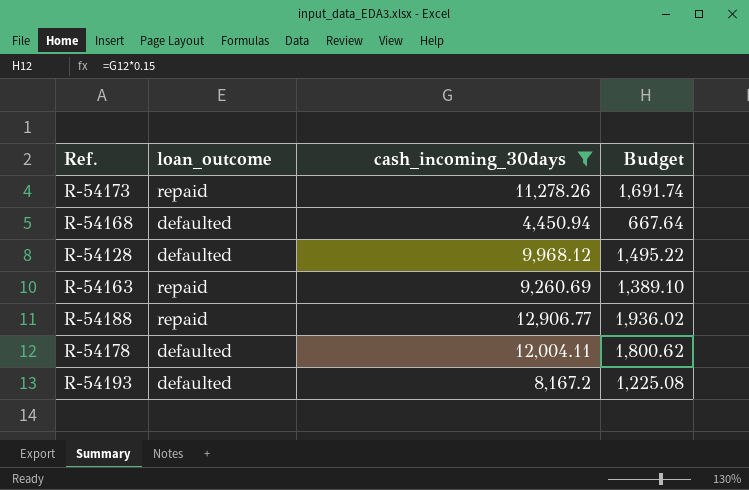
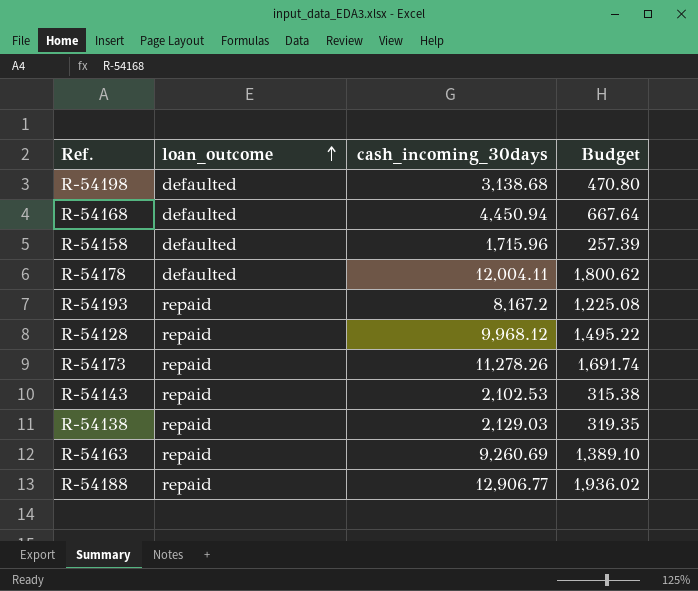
filter: cash_incoming_30days >= 4,450.94 -> none
row order: none -> loan_outcome ascending
R-54193 | loan_outcome: defaulted -> repaid
R-54128 | loan_outcome: defaulted -> repaid

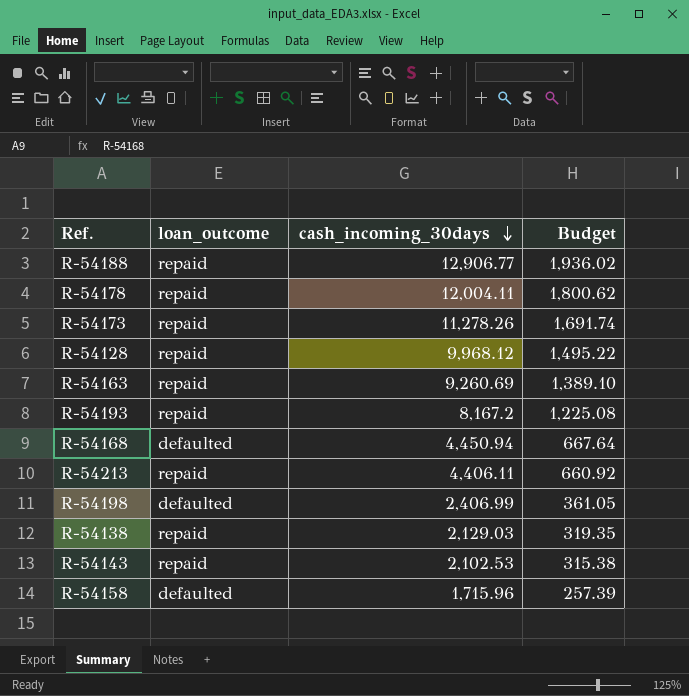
row order: loan_outcome ascending -> cash_incoming_30days descending
R-54178 | loan_outcome: defaulted -> repaid
row R-54213: none -> repaid | 4,406.11 | 660.92
R-54198 | cash_incoming_30days: 3,138.68 -> 2,406.99
R-54198 | Budget: 470.80 -> 361.05

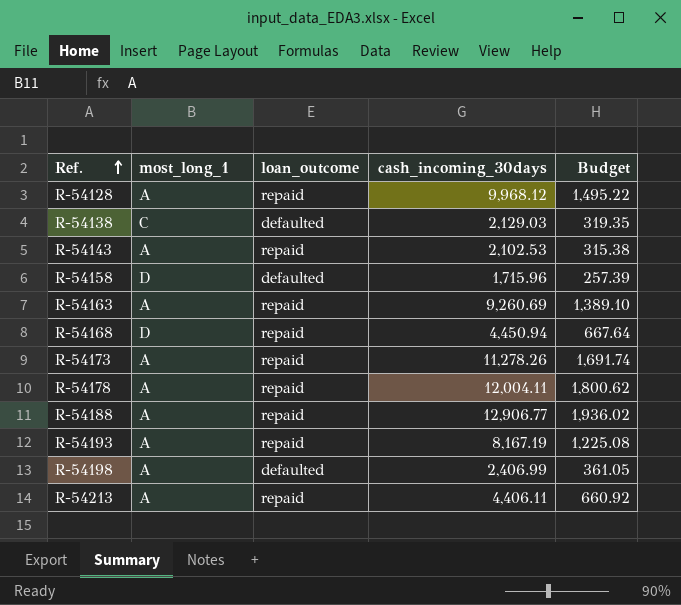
row order: cash_incoming_30days descending -> Ref. ascending
column most_long_1 | position: none -> 2
R-54138 | loan_outcome: repaid -> defaulted
R-54168 | loan_outcome: defaulted -> repaid
R-54193 | cash_incoming_30days: 8,167.2 -> 8,167.19

